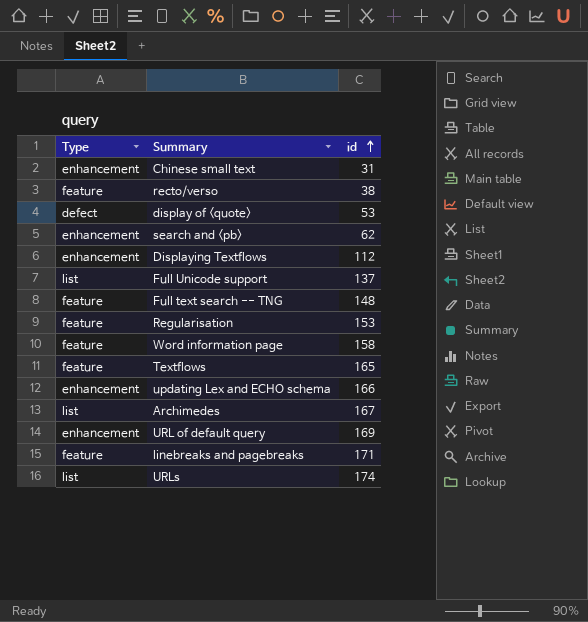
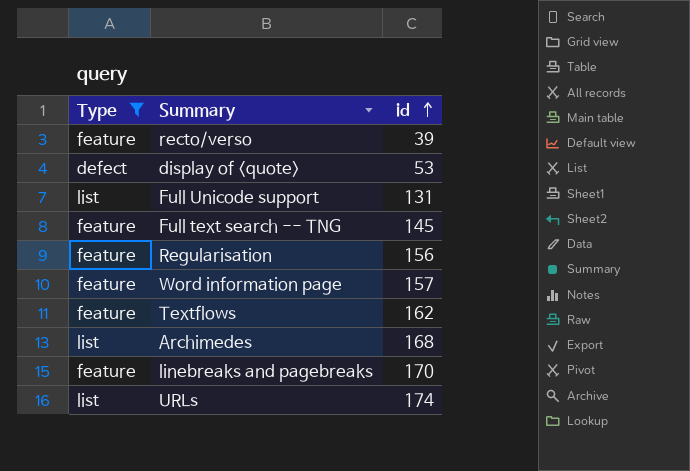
filter: none -> Type != enhancement
recto/verso | id: 38 -> 39
Full Unicode support | id: 137 -> 131
Full text search -- TNG | id: 148 -> 145
Regularisation | id: 153 -> 156
Word information page | id: 158 -> 157
Textflows | id: 165 -> 162
Archimedes | id: 167 -> 168
linebreaks and pagebreaks | id: 171 -> 170

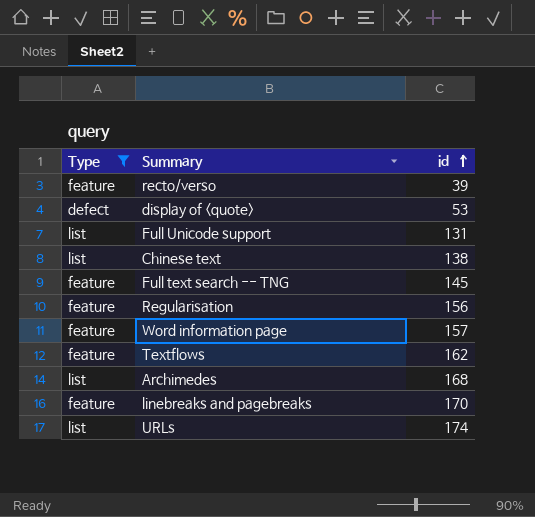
row Chinese text: none -> list | 138

